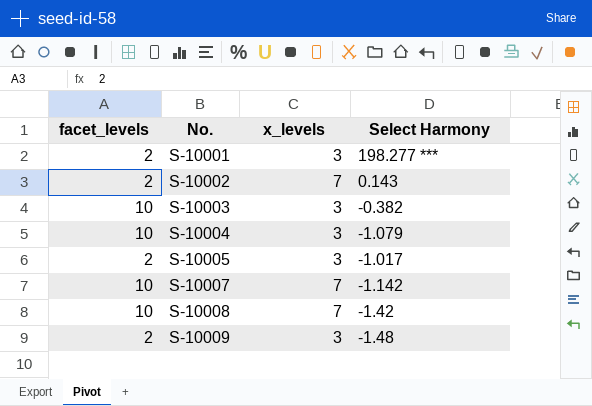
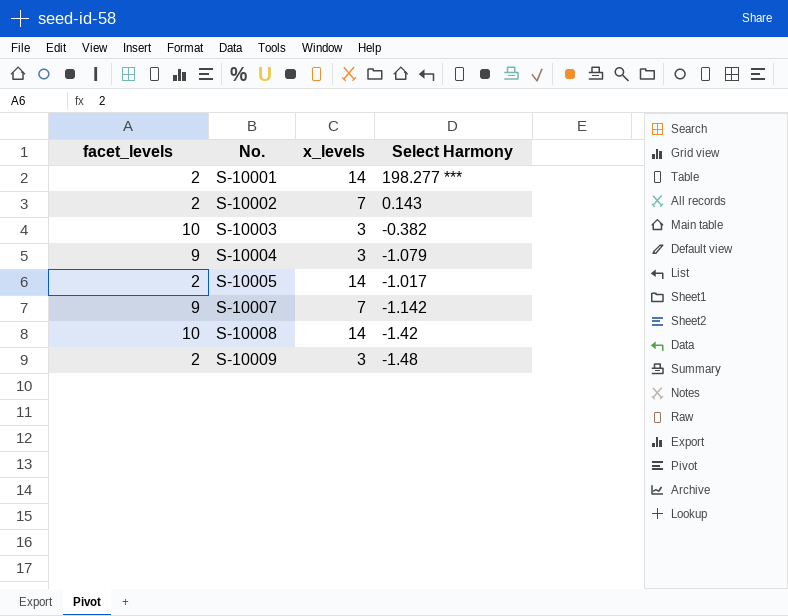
S-10001 | x_levels: 3 -> 14
S-10004 | facet_levels: 10 -> 9
S-10005 | x_levels: 3 -> 14
S-10007 | facet_levels: 10 -> 9
S-10008 | x_levels: 7 -> 14

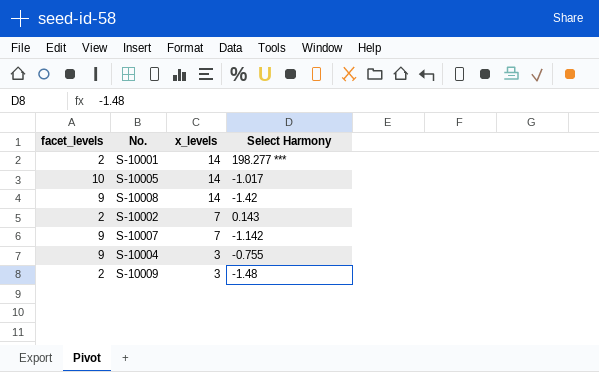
row order: No. ascending -> x_levels descending
row S-10003: 10 | 3 | -0.382 -> none
S-10005 | facet_levels: 2 -> 10
S-10008 | facet_levels: 10 -> 9
S-10004 | Select Harmony: -1.079 -> -0.755

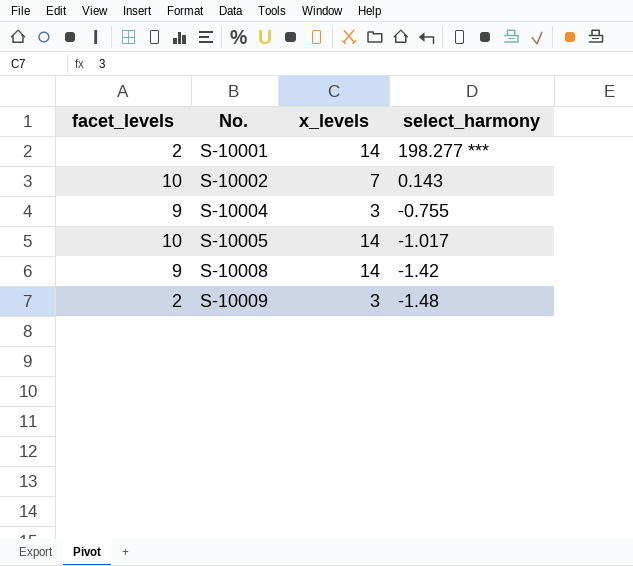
row order: x_levels descending -> No. ascending
column name: Select Harmony -> select_harmony
row S-10007: 9 | 7 | -1.142 -> none
S-10002 | facet_levels: 2 -> 10

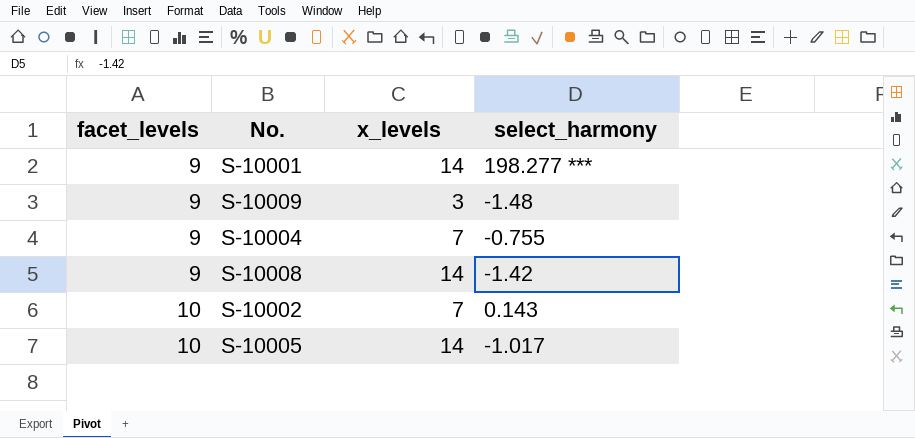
row order: No. ascending -> facet_levels ascending
S-10001 | facet_levels: 2 -> 9
S-10009 | facet_levels: 2 -> 9
S-10004 | x_levels: 3 -> 7

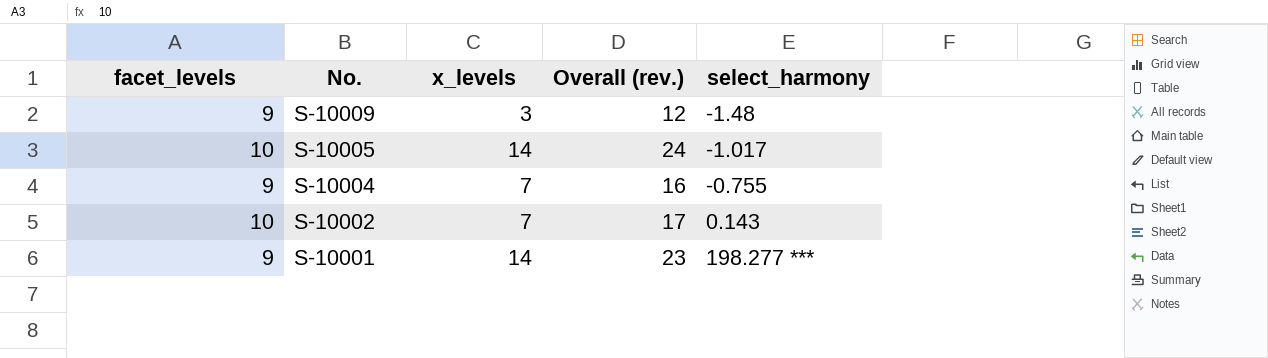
row order: facet_levels ascending -> No. descending
column Overall (rev.) | formula: none -> [facet_levels] + [x_levels]
row S-10008: 9 | 14 | -1.42 -> none

